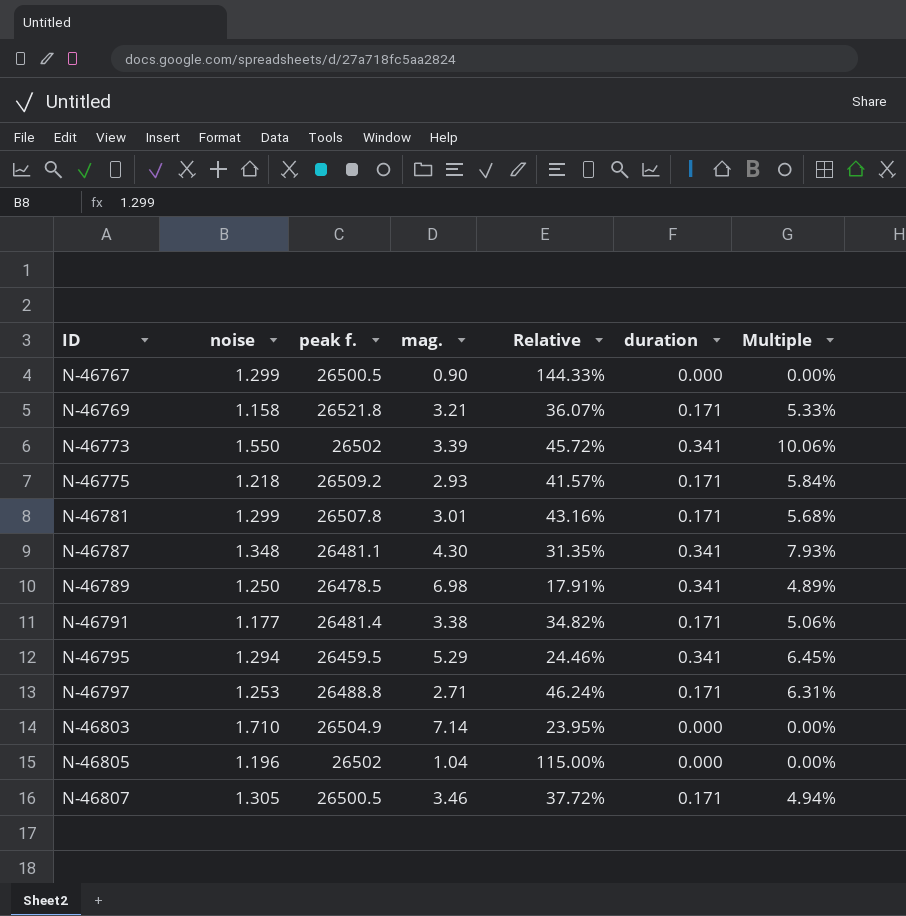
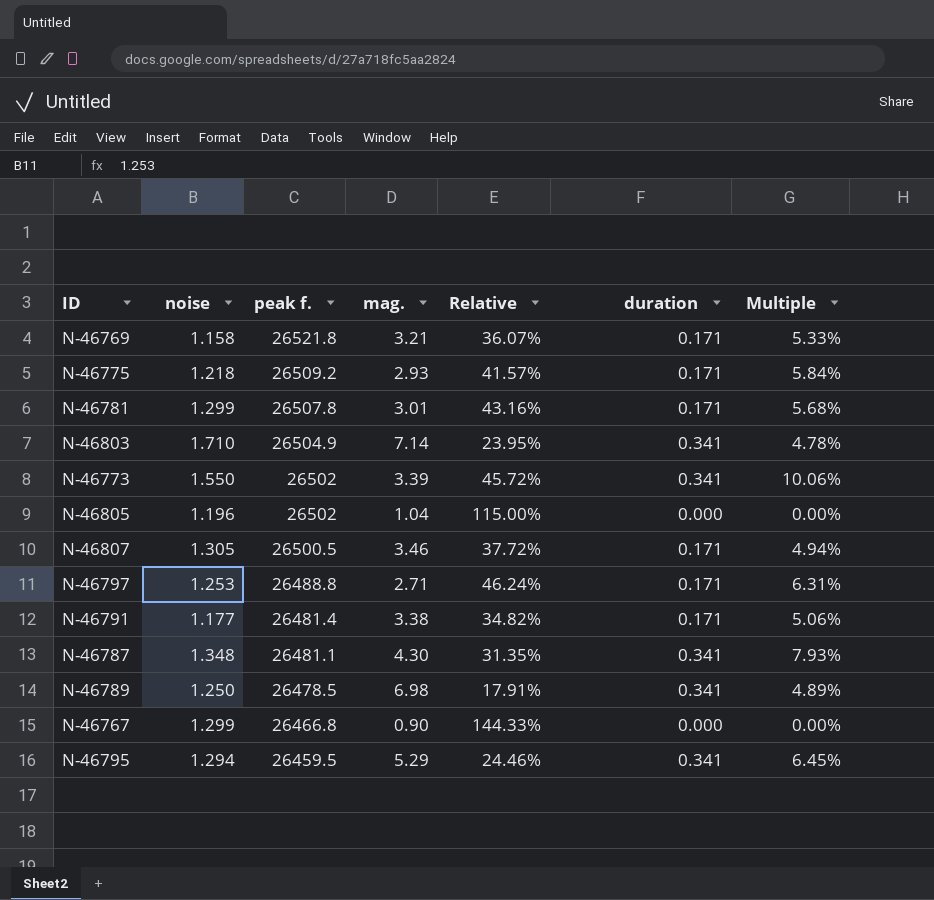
row order: ID ascending -> peak f. descending
N-46803 | duration: 0.000 -> 0.341
N-46803 | Multiple: 0.00% -> 4.78%
N-46767 | peak f.: 26500.5 -> 26466.8

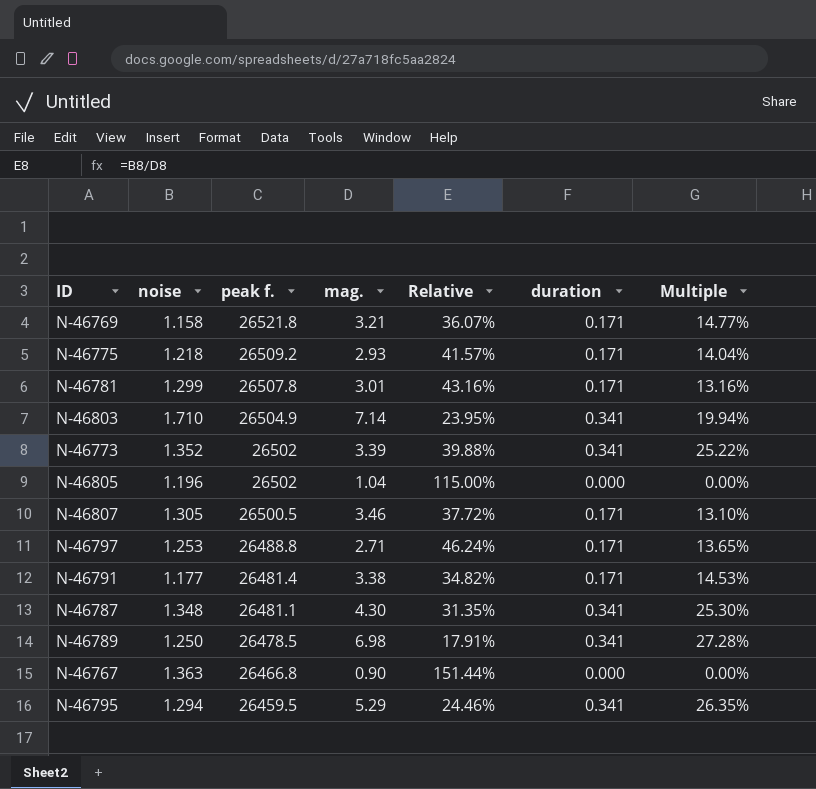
column Multiple | formula: [duration] / [mag.] -> [duration] / [noise]
N-46773 | noise: 1.550 -> 1.352
N-46773 | Relative: 45.72% -> 39.88%
N-46767 | noise: 1.299 -> 1.363
N-46767 | Relative: 144.33% -> 151.44%

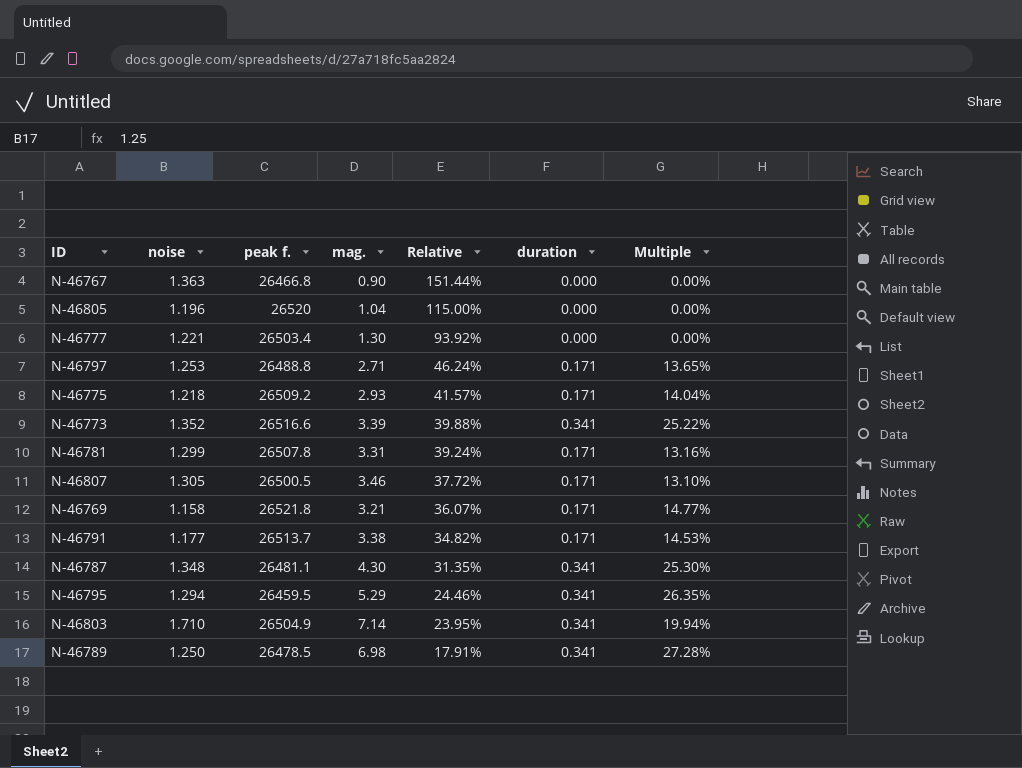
row order: peak f. descending -> Relative descending
N-46805 | peak f.: 26502 -> 26520
row N-46777: none -> 1.221 | 26503.4 | 1.30 | 93.92% | 0.000 | 0.00%
N-46773 | peak f.: 26502 -> 26516.6
N-46781 | mag.: 3.01 -> 3.31
N-46781 | Relative: 43.16% -> 39.24%
N-46791 | peak f.: 26481.4 -> 26513.7

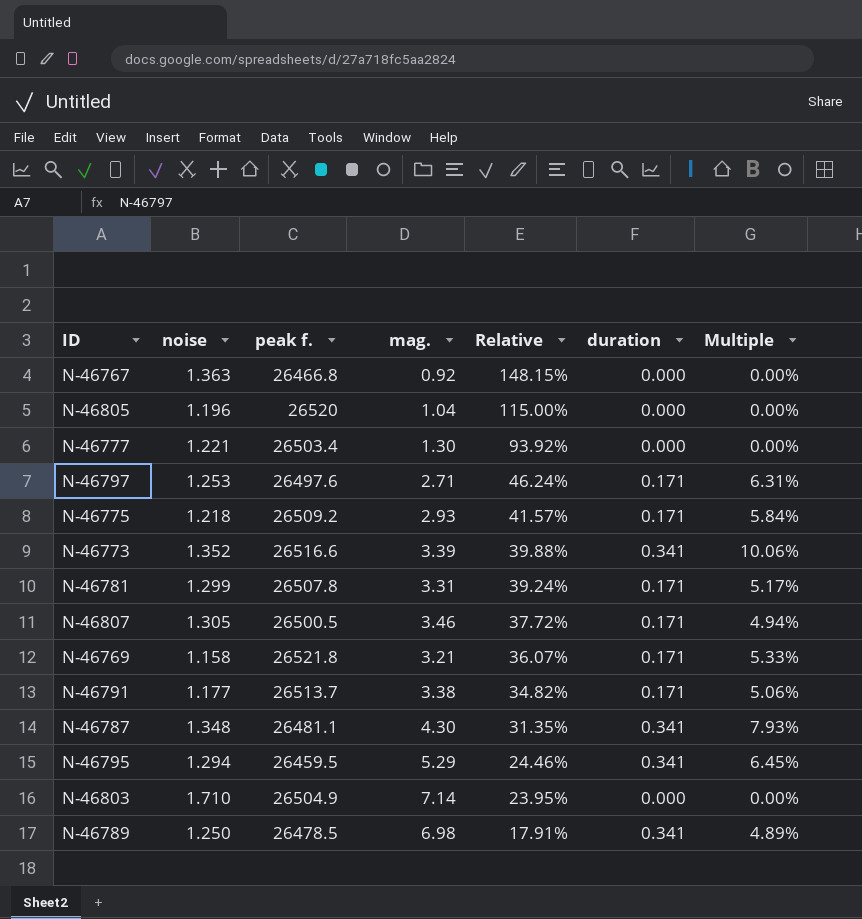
column Multiple | formula: [duration] / [noise] -> [duration] / [mag.]
N-46767 | mag.: 0.90 -> 0.92
N-46767 | Relative: 151.44% -> 148.15%
N-46797 | peak f.: 26488.8 -> 26497.6
N-46803 | duration: 0.341 -> 0.000

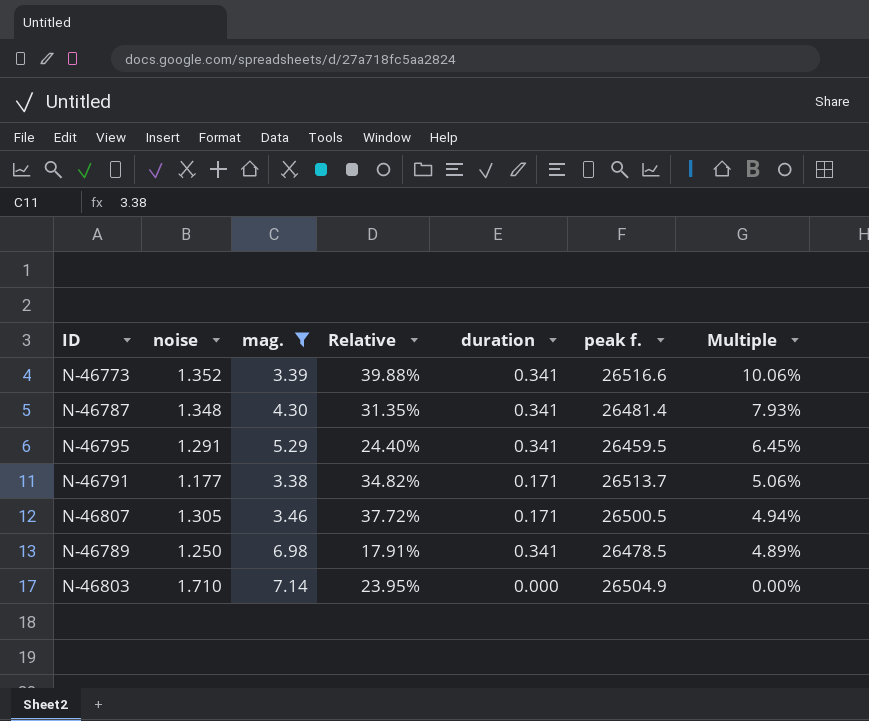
filter: none -> mag. >= 3.38
row order: Relative descending -> Multiple descending
column peak f. | position: 3 -> 6
N-46787 | peak f.: 26481.1 -> 26481.4
N-46795 | noise: 1.294 -> 1.291
N-46795 | Relative: 24.46% -> 24.40%

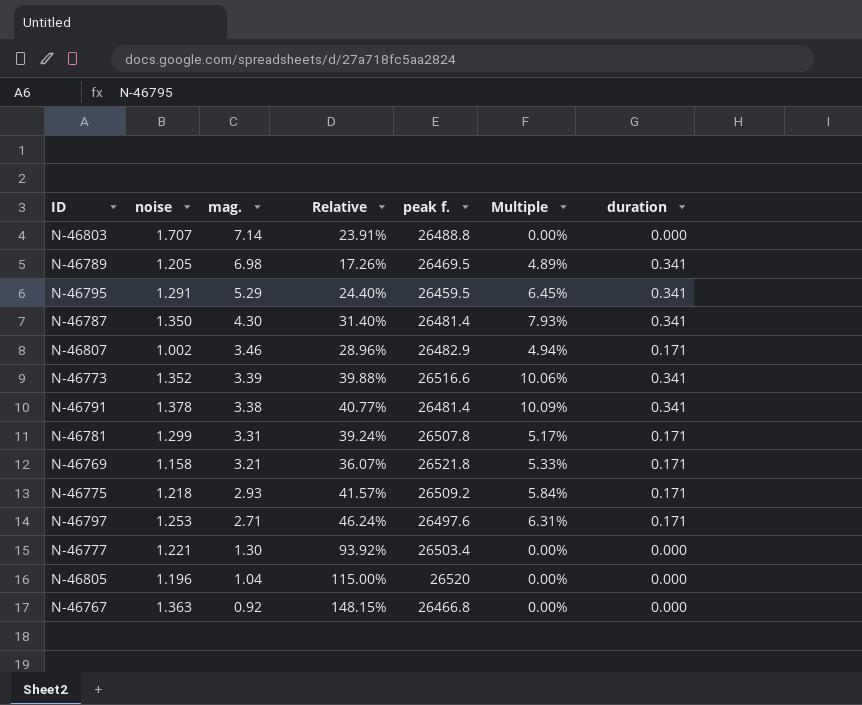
filter: mag. >= 3.38 -> none
row order: Multiple descending -> mag. descending
column duration | position: 5 -> 7
N-46803 | noise: 1.710 -> 1.707
N-46803 | Relative: 23.95% -> 23.91%
N-46803 | peak f.: 26504.9 -> 26488.8
N-46789 | noise: 1.250 -> 1.205
N-46789 | Relative: 17.91% -> 17.26%
N-46789 | peak f.: 26478.5 -> 26469.5
N-46787 | noise: 1.348 -> 1.350
N-46787 | Relative: 31.35% -> 31.40%
N-46807 | noise: 1.305 -> 1.002
N-46807 | Relative: 37.72% -> 28.96%
N-46807 | peak f.: 26500.5 -> 26482.9
N-46791 | noise: 1.177 -> 1.378
N-46791 | Relative: 34.82% -> 40.77%
N-46791 | peak f.: 26513.7 -> 26481.4
N-46791 | Multiple: 5.06% -> 10.09%
N-46791 | duration: 0.171 -> 0.341

